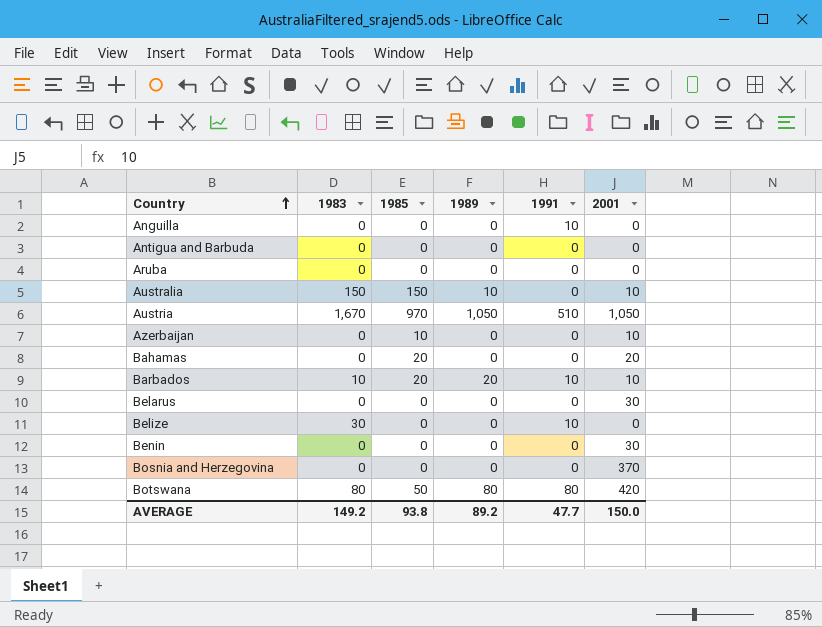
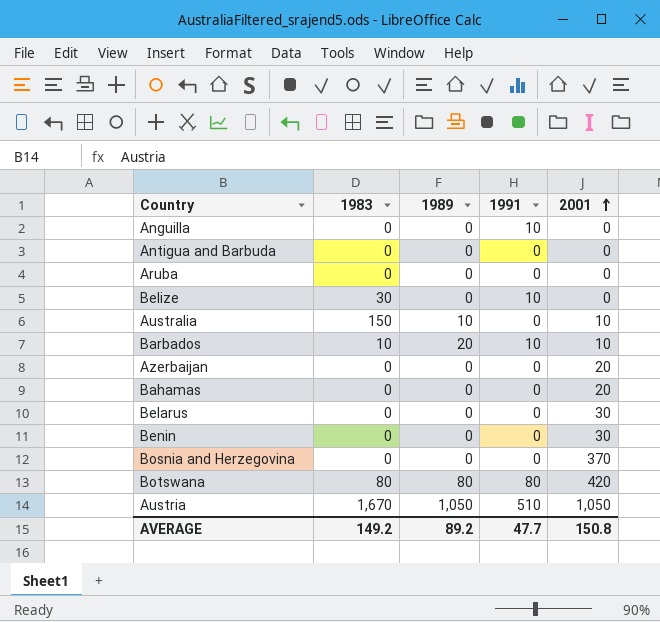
row order: Country ascending -> 2001 ascending
column 1985 | position: 3 -> none
Azerbaijan | 2001: 10 -> 20
AVERAGE | 2001: 150.0 -> 150.8

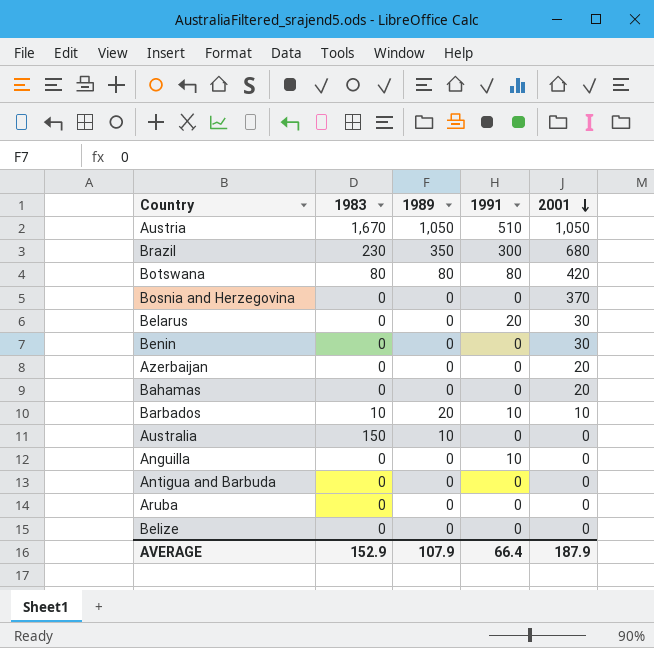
row order: 2001 ascending -> 2001 descending
row Brazil: none -> 230 | 350 | 300 | 680
Belarus | 1991: 0 -> 20
Australia | 2001: 10 -> 0
Belize | 1983: 30 -> 0
Belize | 1991: 10 -> 0
AVERAGE | 1983: 149.2 -> 152.9
AVERAGE | 1989: 89.2 -> 107.9
AVERAGE | 1991: 47.7 -> 66.4
AVERAGE | 2001: 150.8 -> 187.9

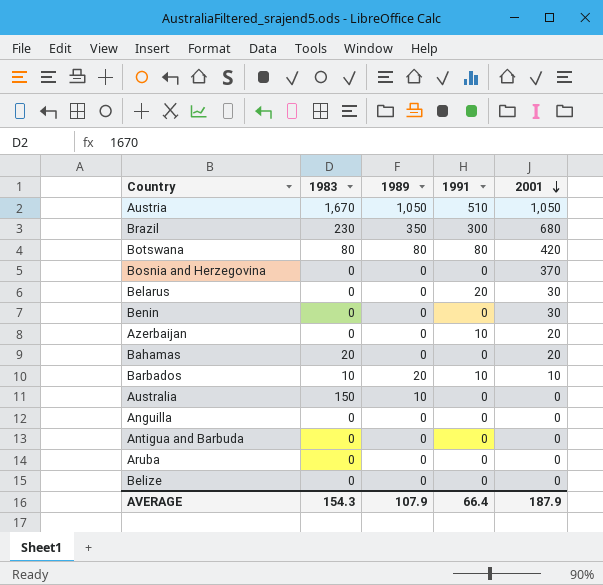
Azerbaijan | 1991: 0 -> 10
Bahamas | 1983: 0 -> 20
Anguilla | 1991: 10 -> 0
AVERAGE | 1983: 152.9 -> 154.3

